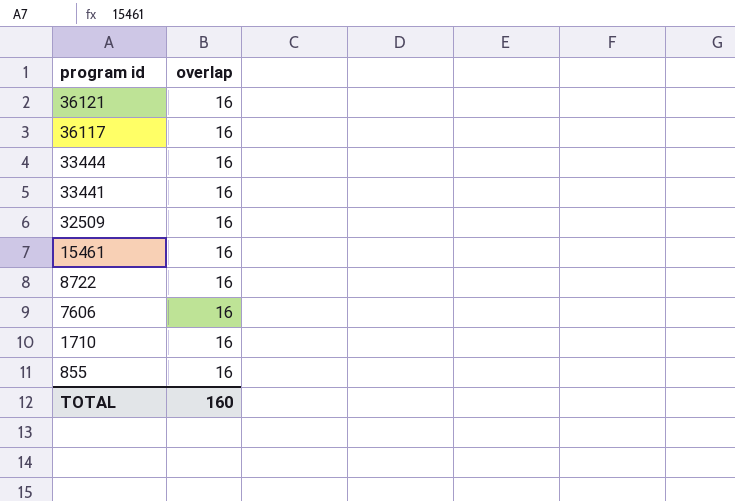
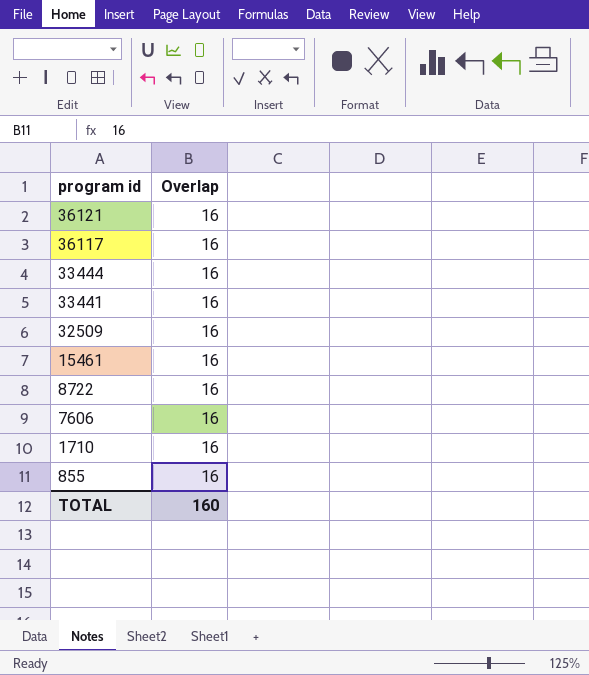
column name: overlap -> Overlap

